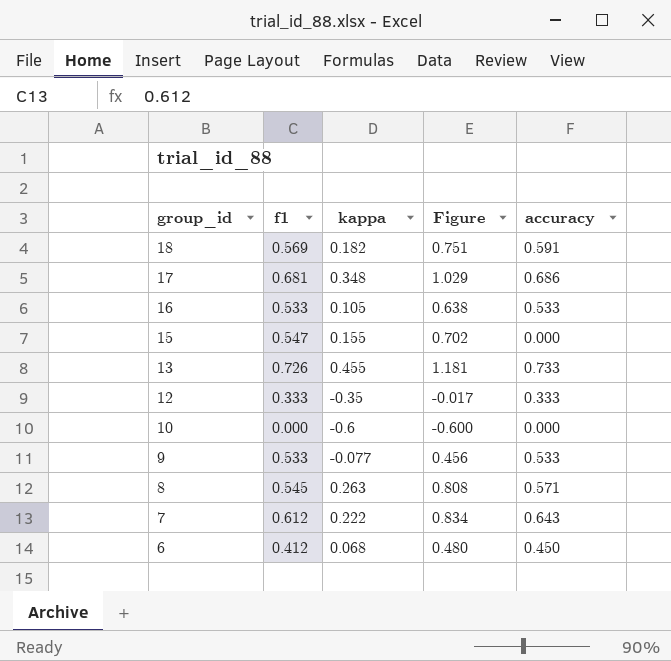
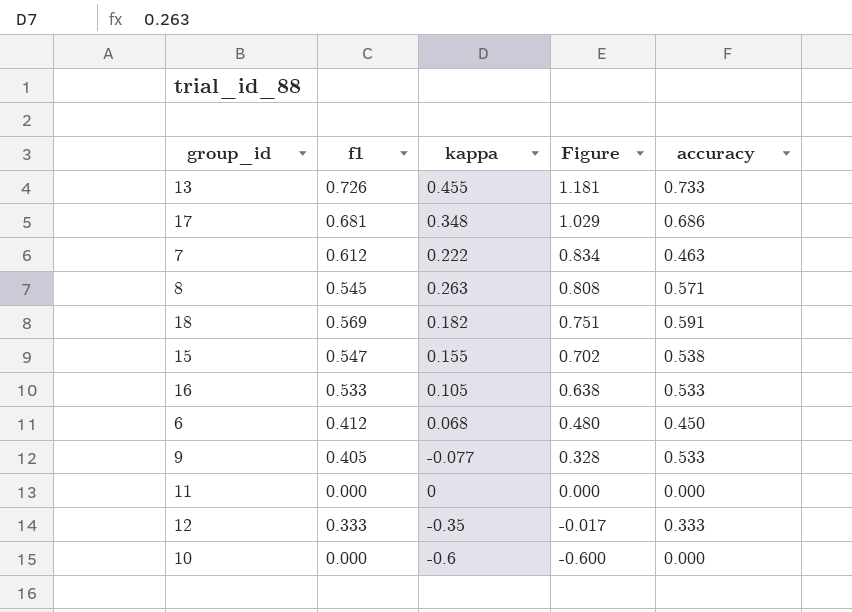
row order: group_id descending -> Figure descending
7 | accuracy: 0.643 -> 0.463
15 | accuracy: 0.000 -> 0.538
9 | f1: 0.533 -> 0.405
9 | Figure: 0.456 -> 0.328
row 11: none -> 0.000 | 0 | 0.000 | 0.000

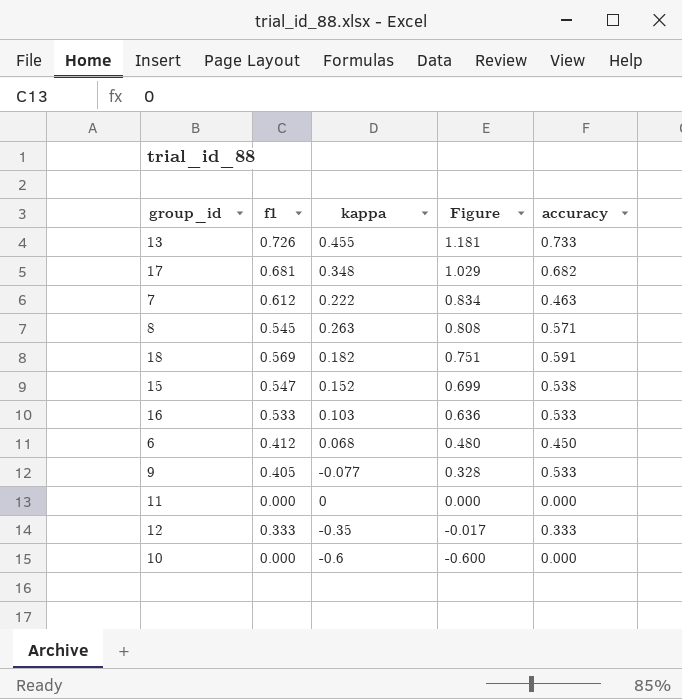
17 | accuracy: 0.686 -> 0.682
15 | kappa: 0.155 -> 0.152
15 | Figure: 0.702 -> 0.699
16 | kappa: 0.105 -> 0.103
16 | Figure: 0.638 -> 0.636

